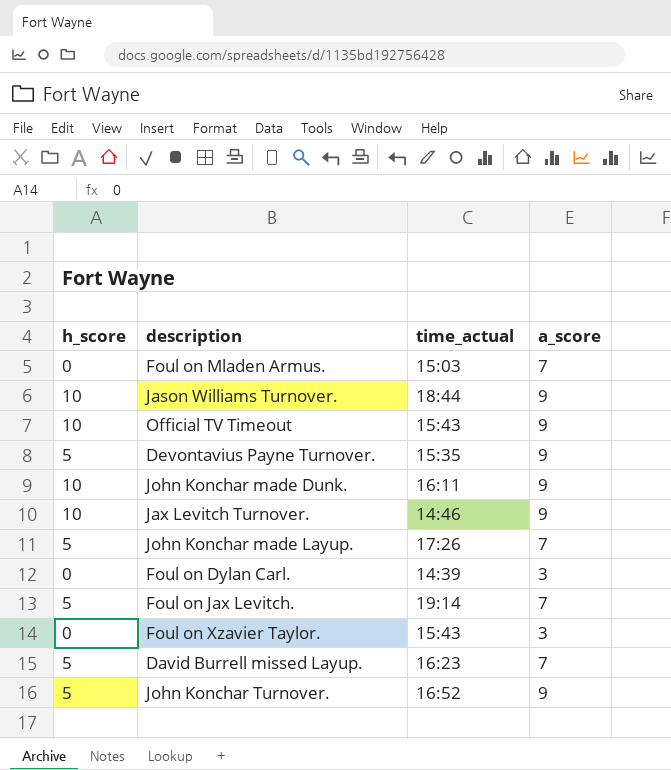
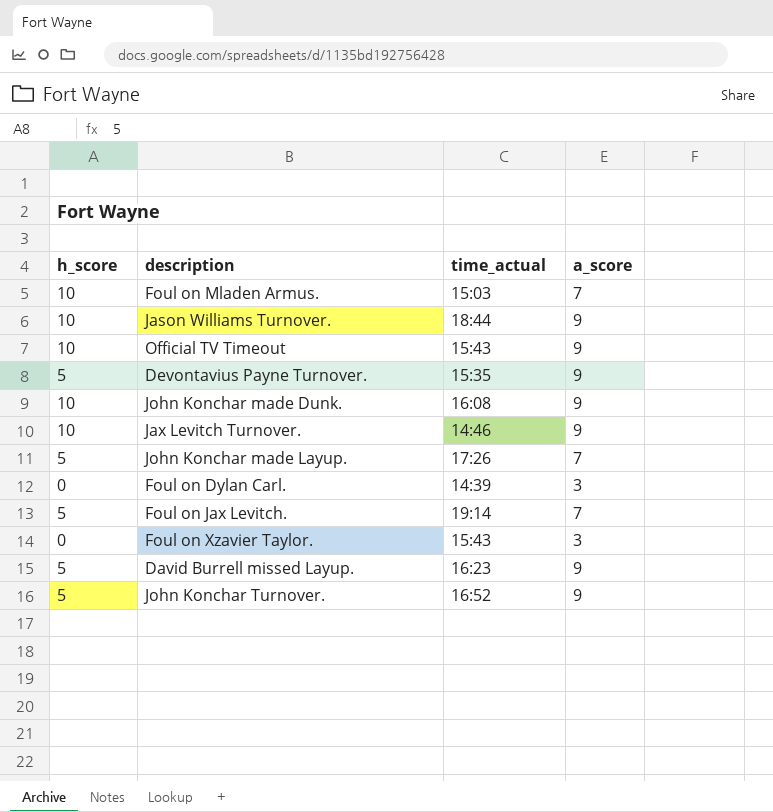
Foul on Mladen Armus. | h_score: 0 -> 10
John Konchar made Dunk. | time_actual: 16:11 -> 16:08
David Burrell missed Layup. | a_score: 7 -> 9

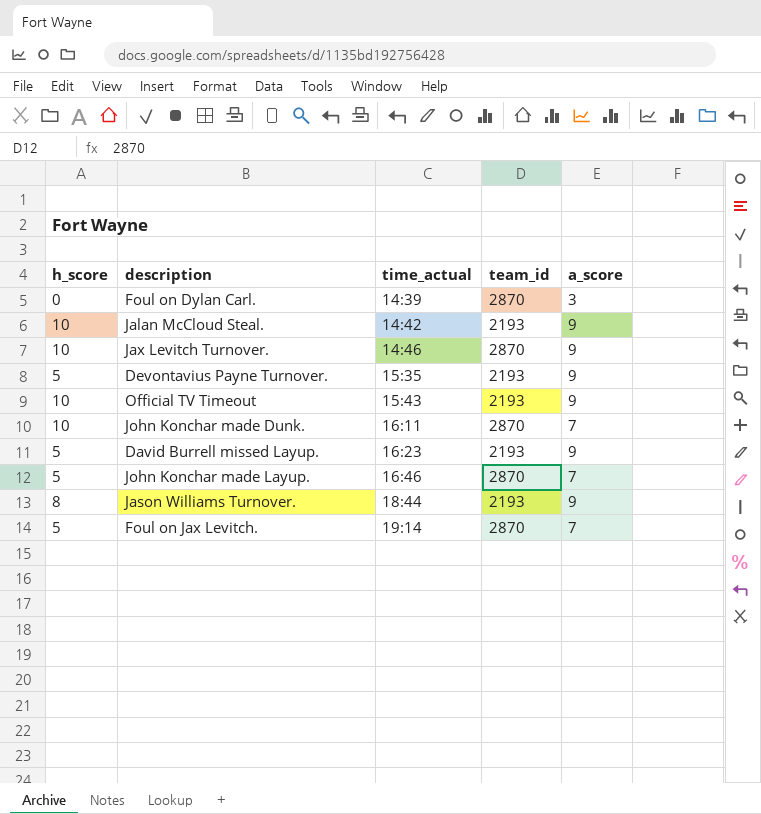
row order: none -> time_actual ascending
column team_id | position: none -> 4
row Foul on Mladen Armus.: 10 | 15:03 | 7 -> none
row Foul on Xzavier Taylor.: 0 | 15:43 | 3 -> none
row John Konchar Turnover.: 5 | 16:52 | 9 -> none
row Jalan McCloud Steal.: none -> 10 | 14:42 | 2193 | 9
John Konchar made Dunk. | time_actual: 16:08 -> 16:11
John Konchar made Dunk. | a_score: 9 -> 7
John Konchar made Layup. | time_actual: 17:26 -> 16:46
Jason Williams Turnover. | h_score: 10 -> 8

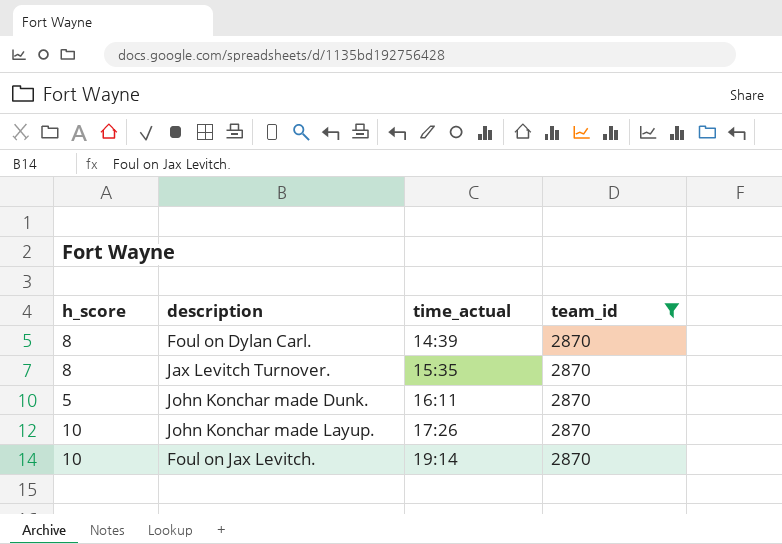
filter: none -> team_id = 2870
column a_score | position: 5 -> none
Foul on Dylan Carl. | h_score: 0 -> 8
Jax Levitch Turnover. | h_score: 10 -> 8
Jax Levitch Turnover. | time_actual: 14:46 -> 15:35
John Konchar made Dunk. | h_score: 10 -> 5
John Konchar made Layup. | h_score: 5 -> 10
John Konchar made Layup. | time_actual: 16:46 -> 17:26
Foul on Jax Levitch. | h_score: 5 -> 10

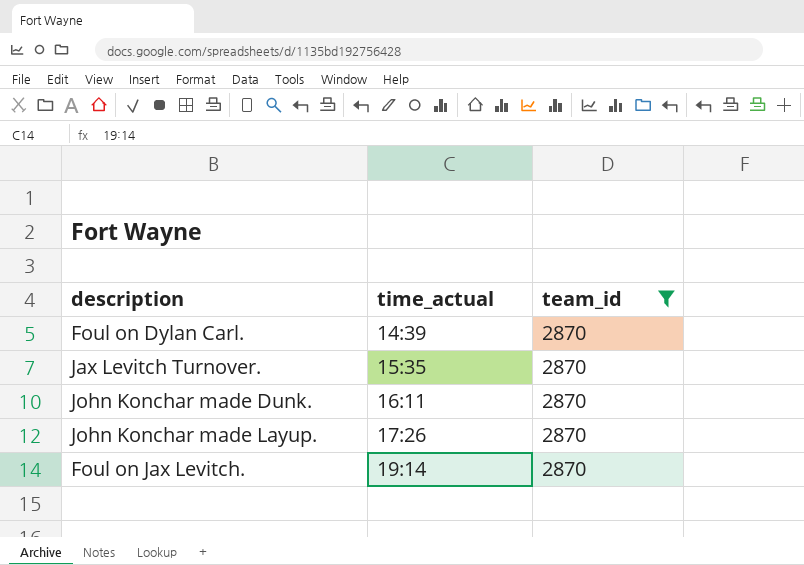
column h_score | position: 1 -> none

